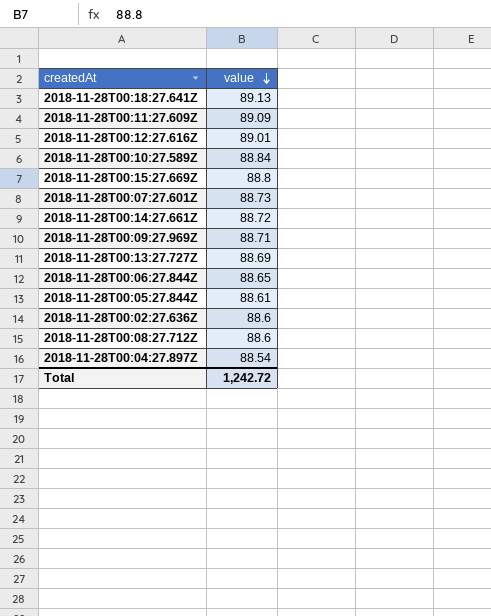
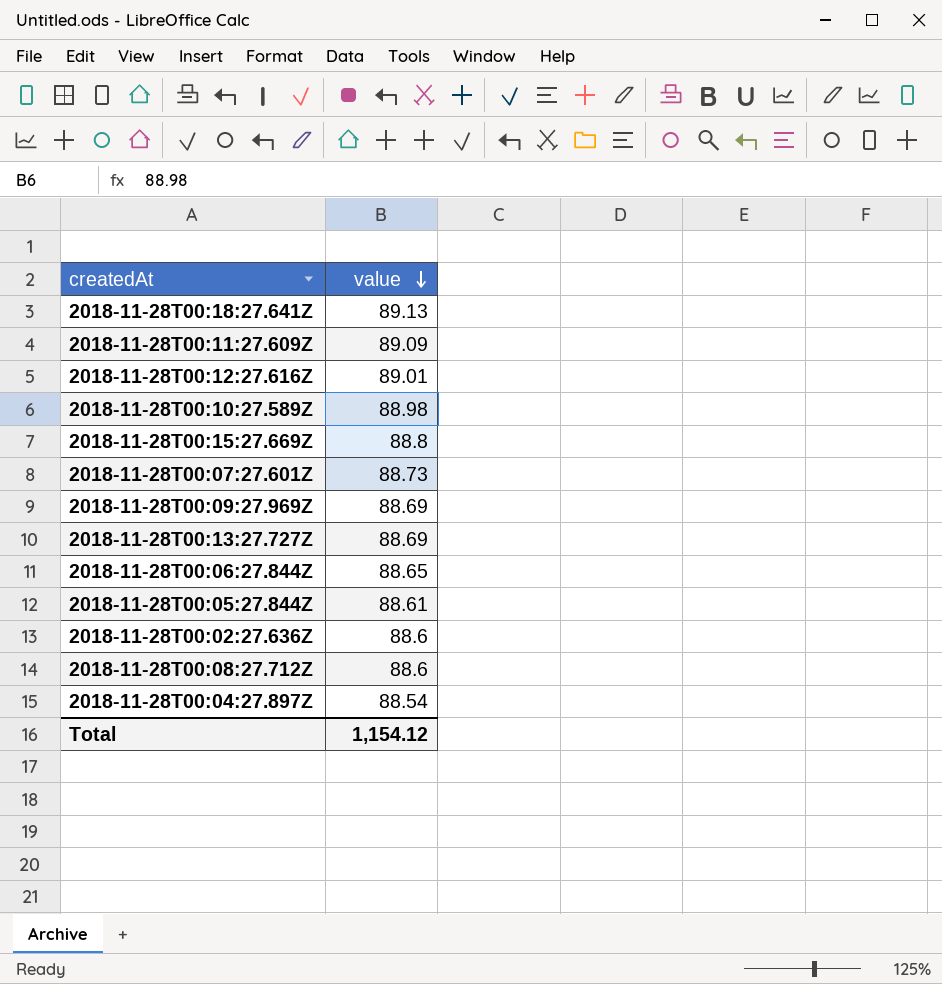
row 2018-11-28T00:14:27.661Z: 88.72 -> none
2018-11-28T00:10:27.589Z | value: 88.84 -> 88.98
2018-11-28T00:09:27.969Z | value: 88.71 -> 88.69
Total | value: 1,242.72 -> 1,154.12

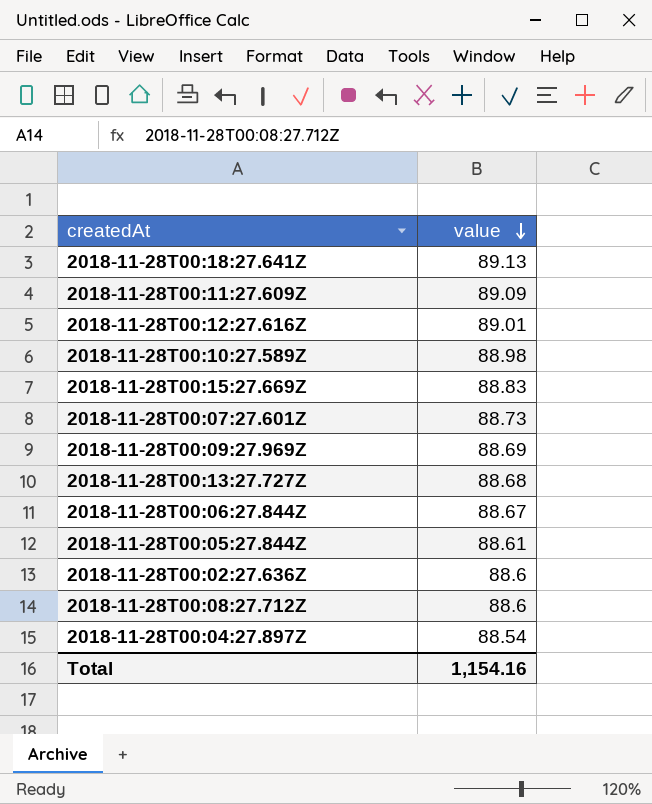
2018-11-28T00:15:27.669Z | value: 88.8 -> 88.83
2018-11-28T00:13:27.727Z | value: 88.69 -> 88.68
2018-11-28T00:06:27.844Z | value: 88.65 -> 88.67
Total | value: 1,154.12 -> 1,154.16

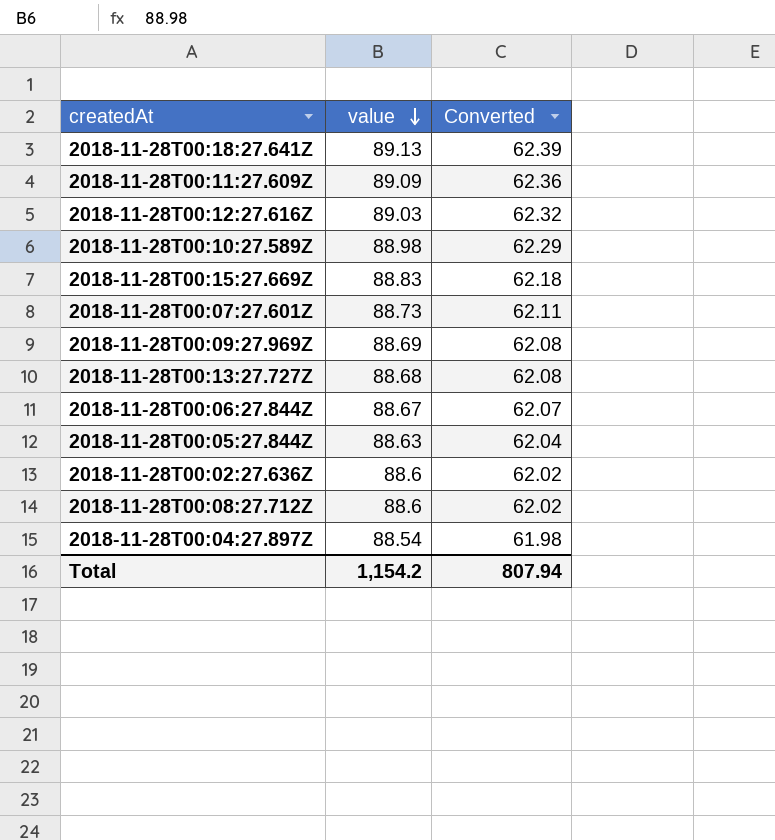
column Converted | formula: none -> [value] * 0.7
2018-11-28T00:12:27.616Z | value: 89.01 -> 89.03
2018-11-28T00:05:27.844Z | value: 88.61 -> 88.63
Total | value: 1,154.16 -> 1,154.2

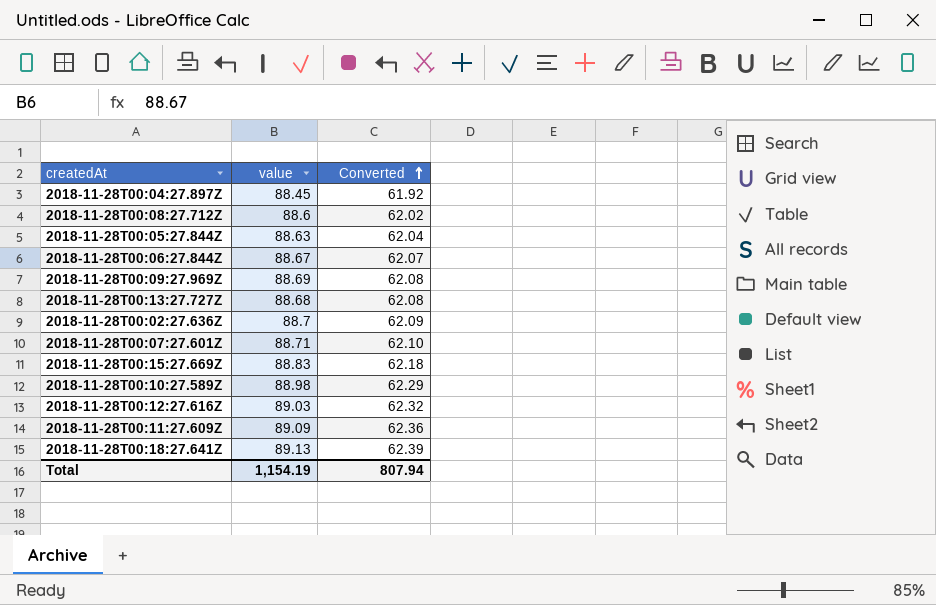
row order: value descending -> Converted ascending
2018-11-28T00:04:27.897Z | value: 88.54 -> 88.45
2018-11-28T00:04:27.897Z | Converted: 61.98 -> 61.92
2018-11-28T00:02:27.636Z | value: 88.6 -> 88.7
2018-11-28T00:02:27.636Z | Converted: 62.02 -> 62.09
2018-11-28T00:07:27.601Z | value: 88.73 -> 88.71
2018-11-28T00:07:27.601Z | Converted: 62.11 -> 62.10
Total | value: 1,154.2 -> 1,154.19

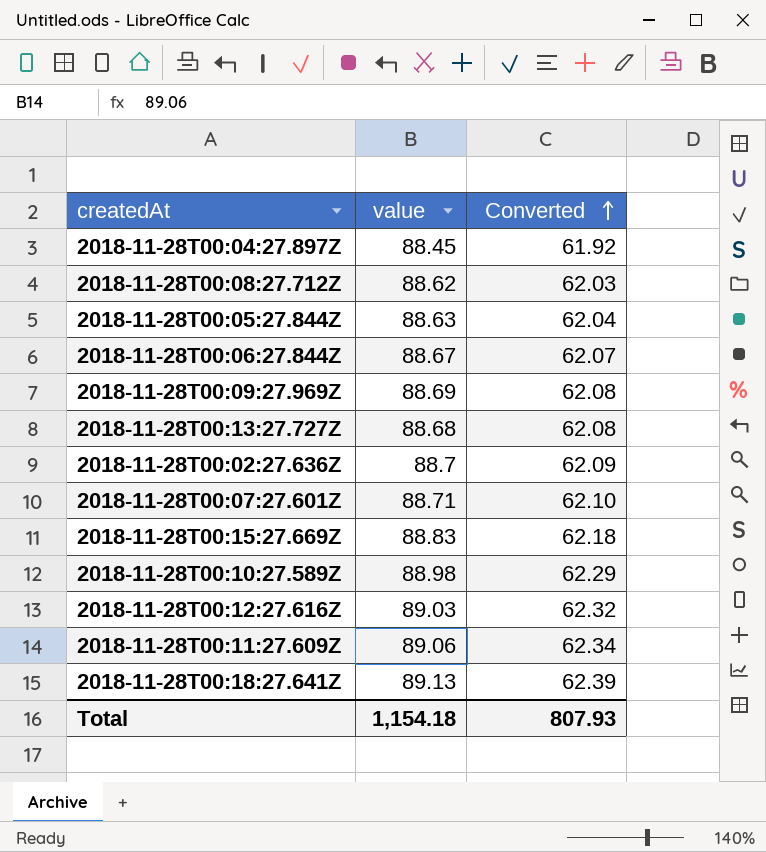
2018-11-28T00:08:27.712Z | value: 88.6 -> 88.62
2018-11-28T00:08:27.712Z | Converted: 62.02 -> 62.03
2018-11-28T00:11:27.609Z | value: 89.09 -> 89.06
2018-11-28T00:11:27.609Z | Converted: 62.36 -> 62.34
Total | value: 1,154.19 -> 1,154.18
Total | Converted: 807.94 -> 807.93

